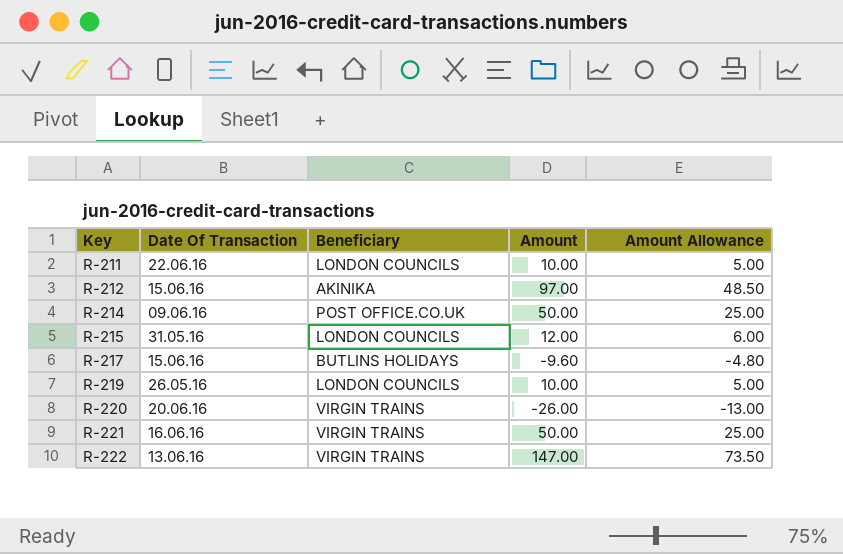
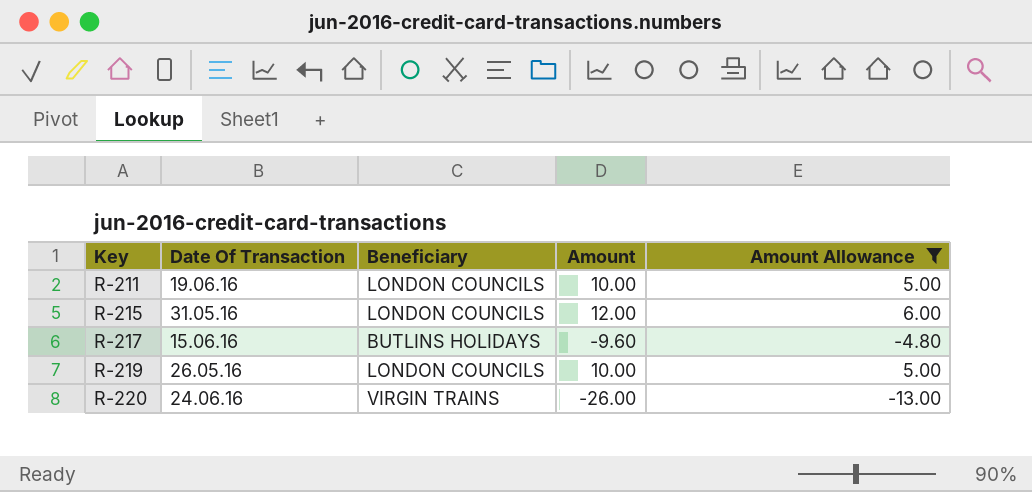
filter: none -> Amount Allowance <= 6.00
R-211 | Date Of Transaction: 22.06.16 -> 19.06.16
R-220 | Date Of Transaction: 20.06.16 -> 24.06.16

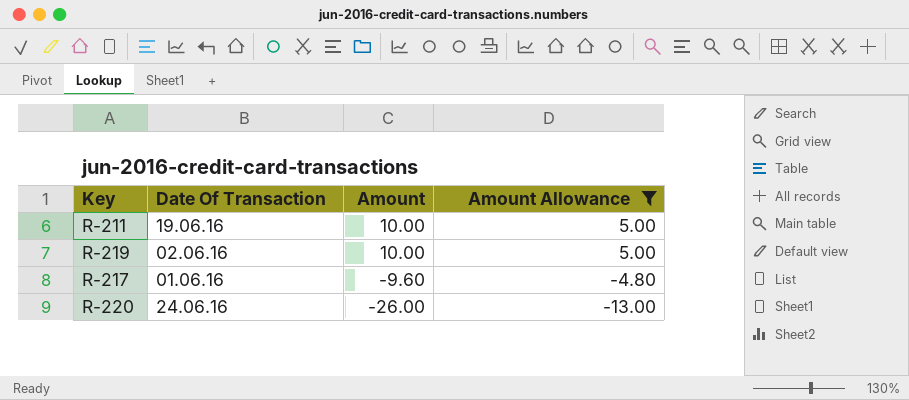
row order: Key ascending -> Amount descending
column Beneficiary | position: 3 -> none
row R-215: 31.05.16 | LONDON COUNCILS | 12.00 | 6.00 -> none
R-219 | Date Of Transaction: 26.05.16 -> 02.06.16
R-217 | Date Of Transaction: 15.06.16 -> 01.06.16

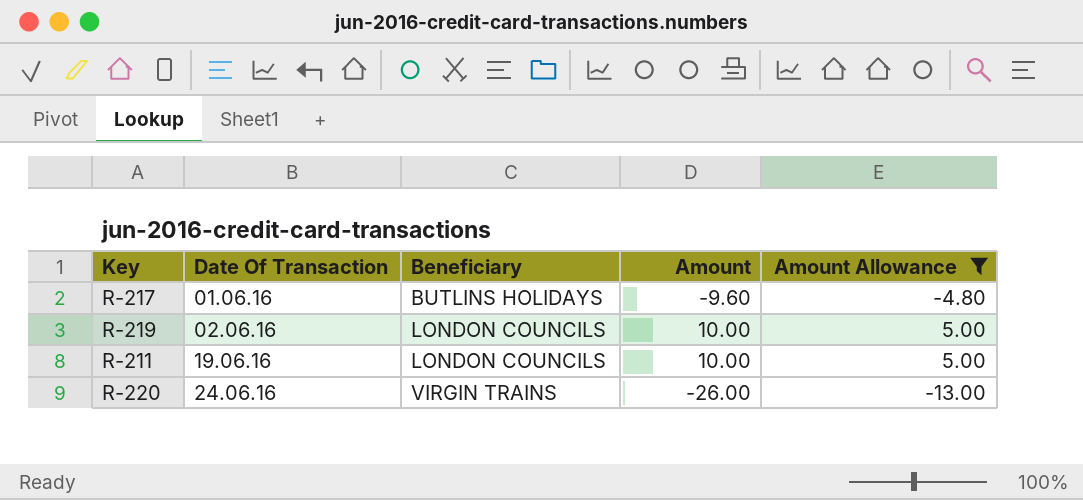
row order: Amount descending -> Date Of Transaction ascending
column Beneficiary | position: none -> 3

